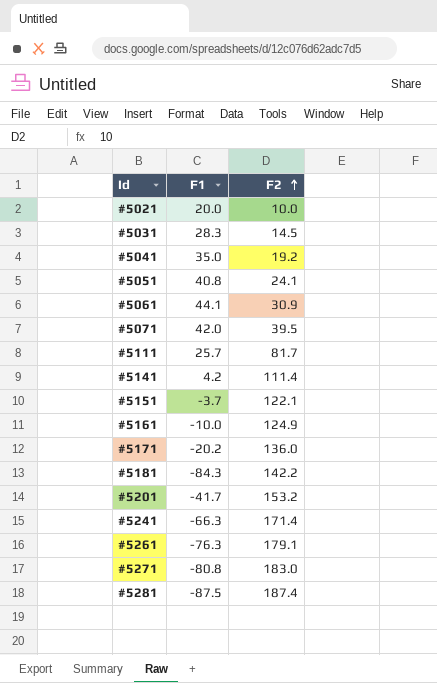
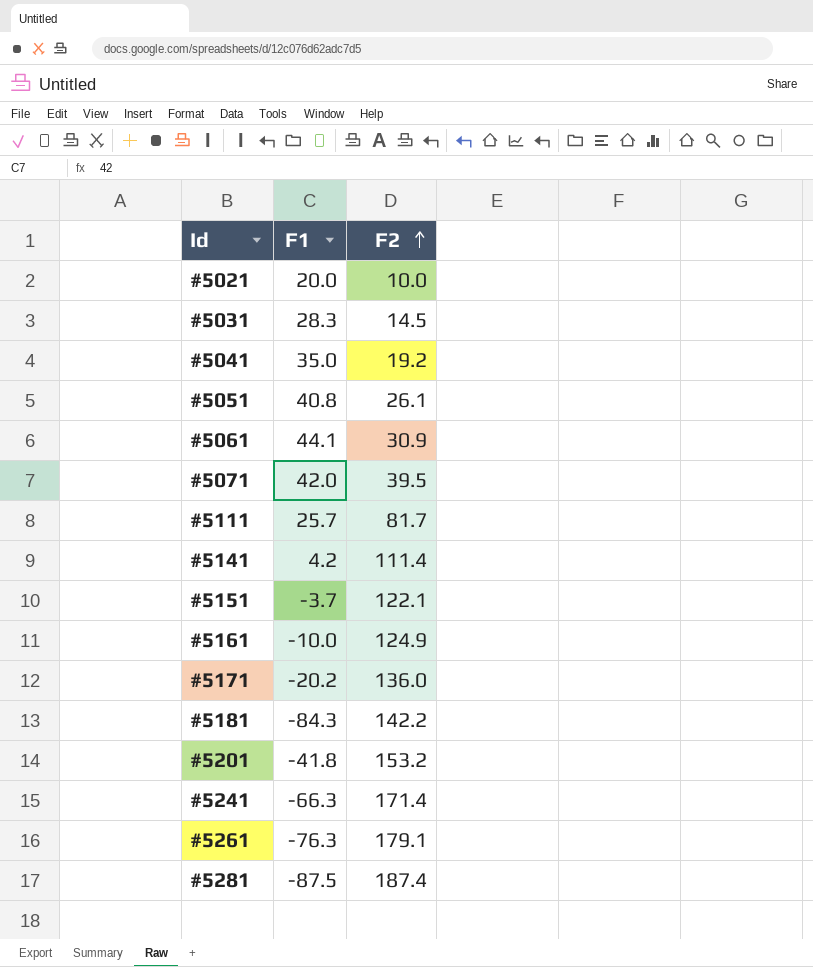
row #5271: -80.8 | 183.0 -> none
#5051 | F2: 24.1 -> 26.1
#5201 | F1: -41.7 -> -41.8

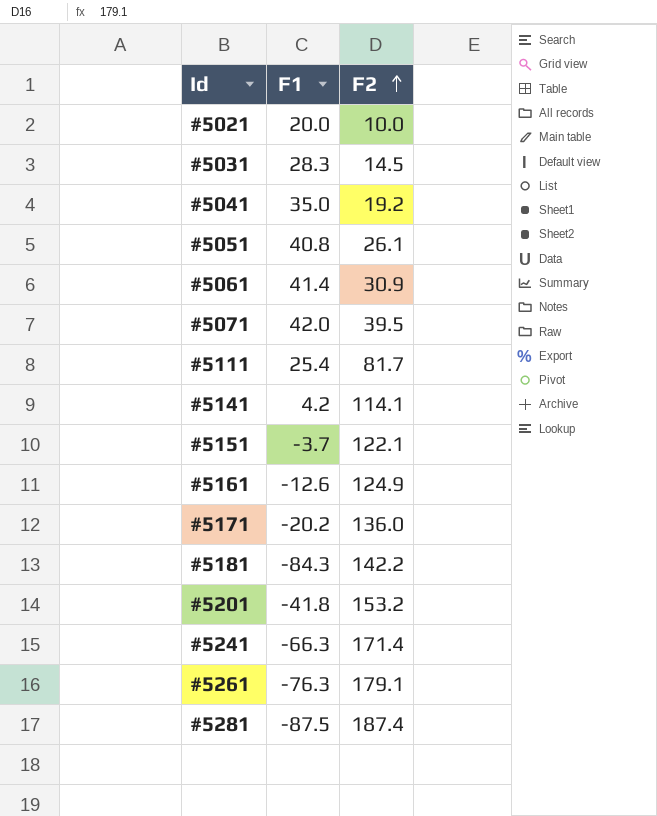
#5061 | F1: 44.1 -> 41.4
#5111 | F1: 25.7 -> 25.4
#5141 | F2: 111.4 -> 114.1
#5161 | F1: -10.0 -> -12.6

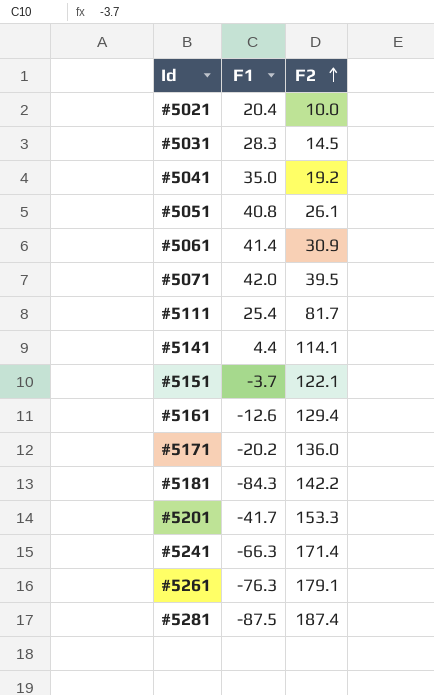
#5021 | F1: 20.0 -> 20.4
#5141 | F1: 4.2 -> 4.4
#5161 | F2: 124.9 -> 129.4
#5201 | F1: -41.8 -> -41.7
#5201 | F2: 153.2 -> 153.3

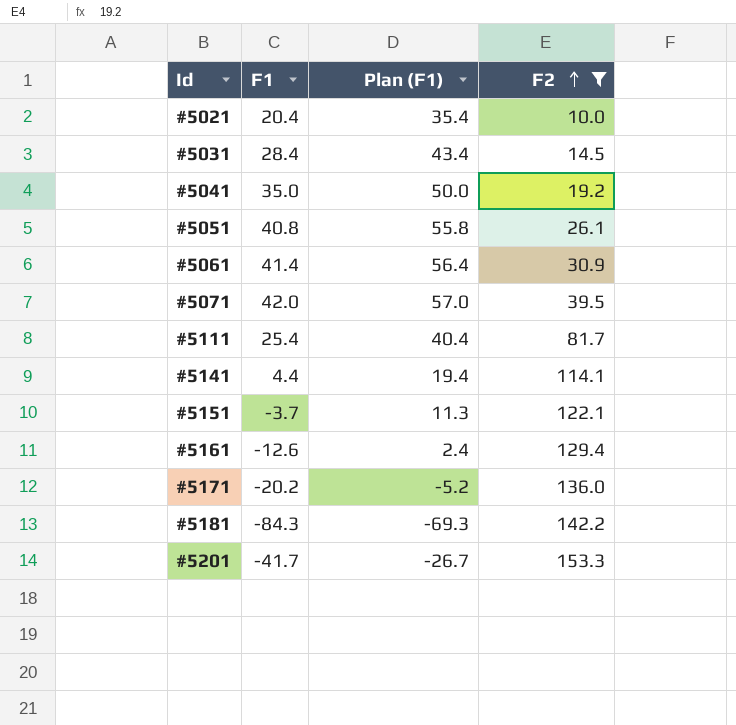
filter: none -> F2 <= 153.3
column Plan (F1) | formula: none -> [F1] + 15
#5031 | F1: 28.3 -> 28.4

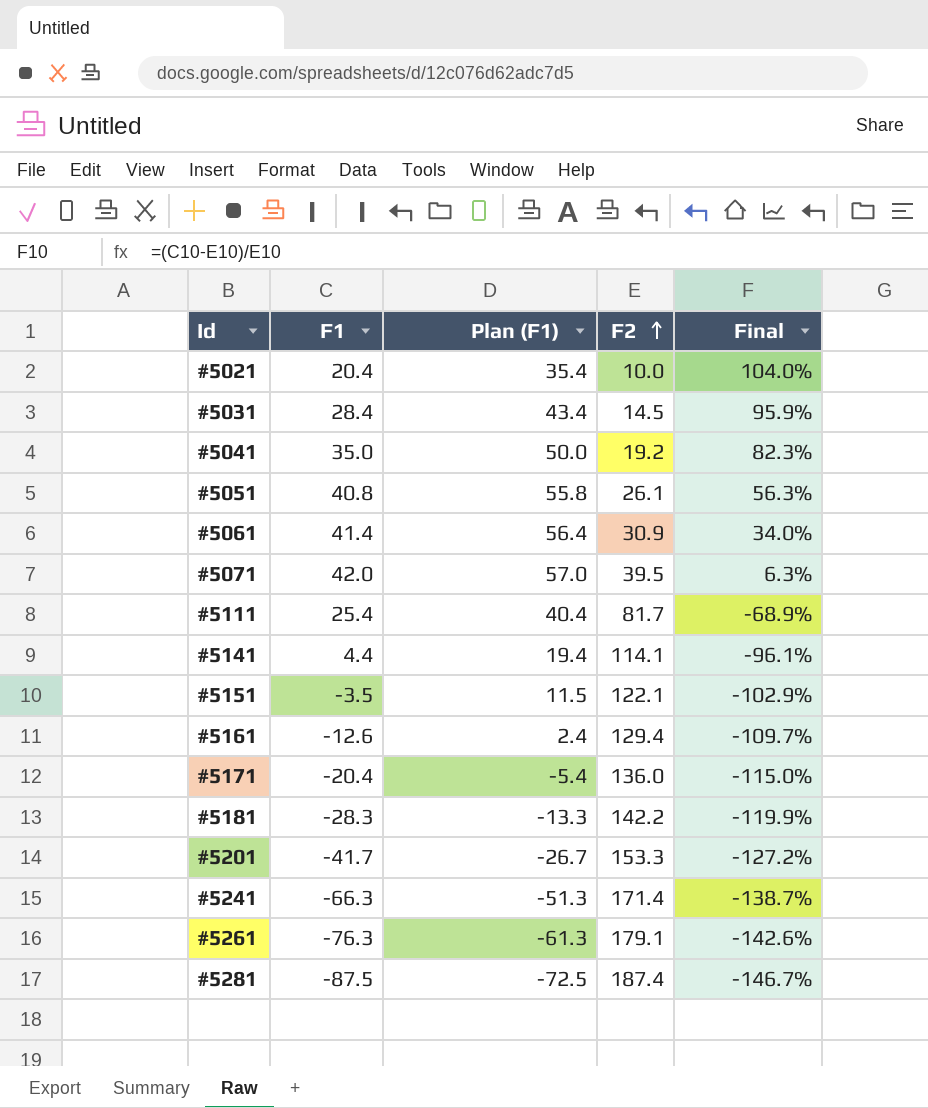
filter: F2 <= 153.3 -> none
column Final | formula: none -> ([F1] - [F2]) / [F2]
#5151 | F1: -3.7 -> -3.5
#5151 | Plan (F1): 11.3 -> 11.5
#5171 | F1: -20.2 -> -20.4
#5171 | Plan (F1): -5.2 -> -5.4
#5181 | F1: -84.3 -> -28.3
#5181 | Plan (F1): -69.3 -> -13.3

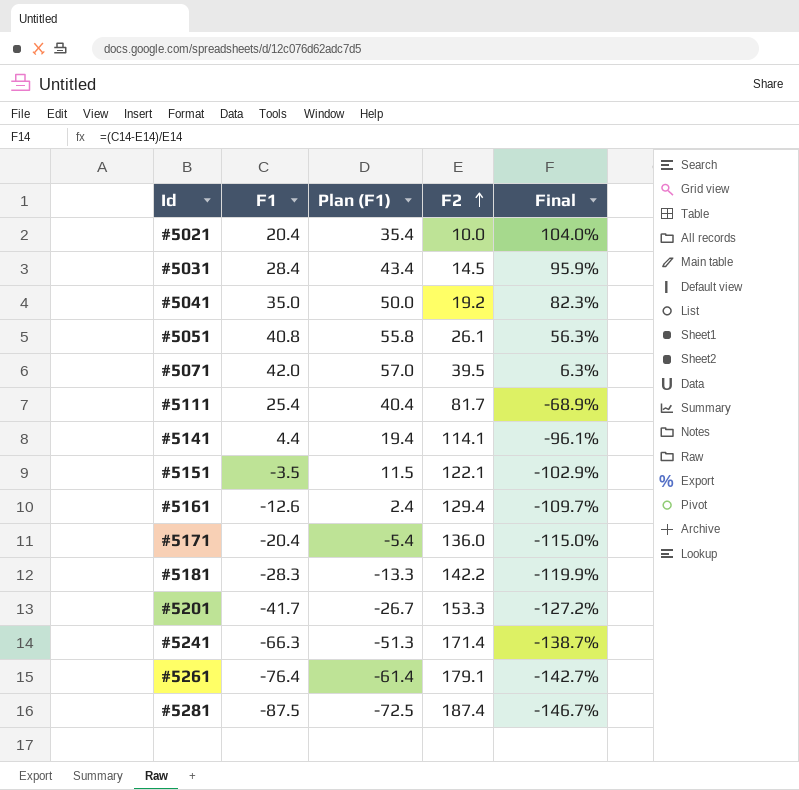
row #5061: 41.4 | 56.4 | 30.9 | 34.0% -> none
#5261 | F1: -76.3 -> -76.4
#5261 | Plan (F1): -61.3 -> -61.4
#5261 | Final: -142.6% -> -142.7%

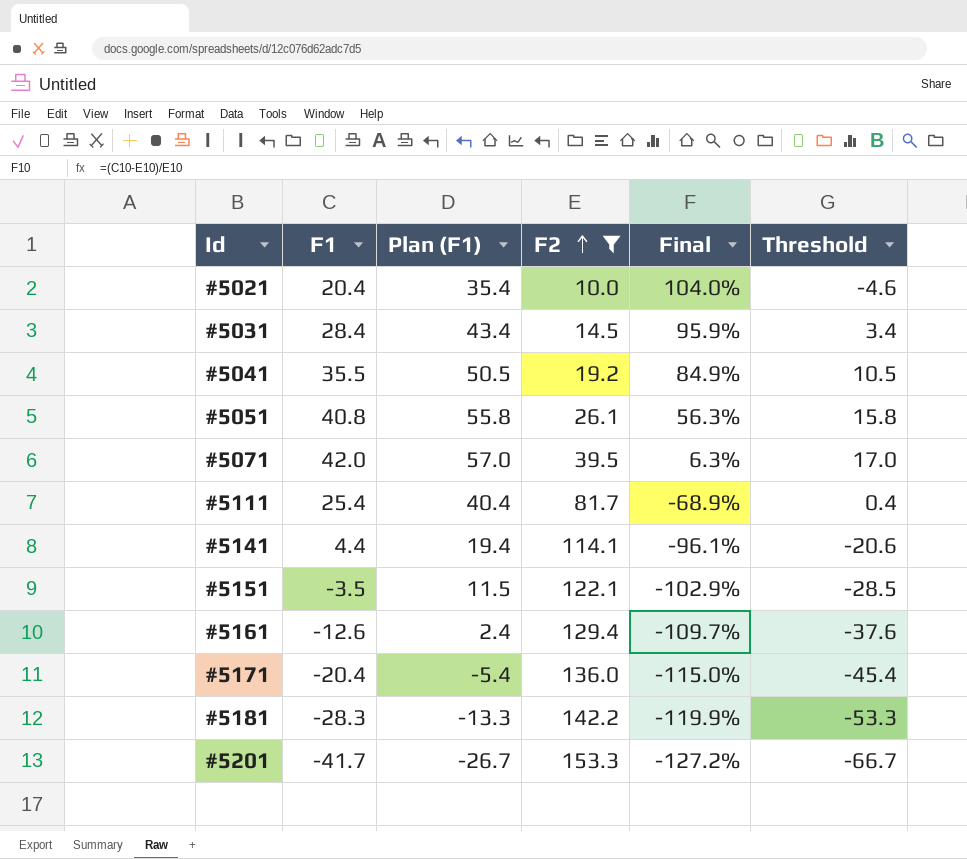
filter: none -> F2 <= 153.3
column Threshold | formula: none -> [F1] - 25
#5041 | F1: 35.0 -> 35.5
#5041 | Plan (F1): 50.0 -> 50.5
#5041 | Final: 82.3% -> 84.9%

